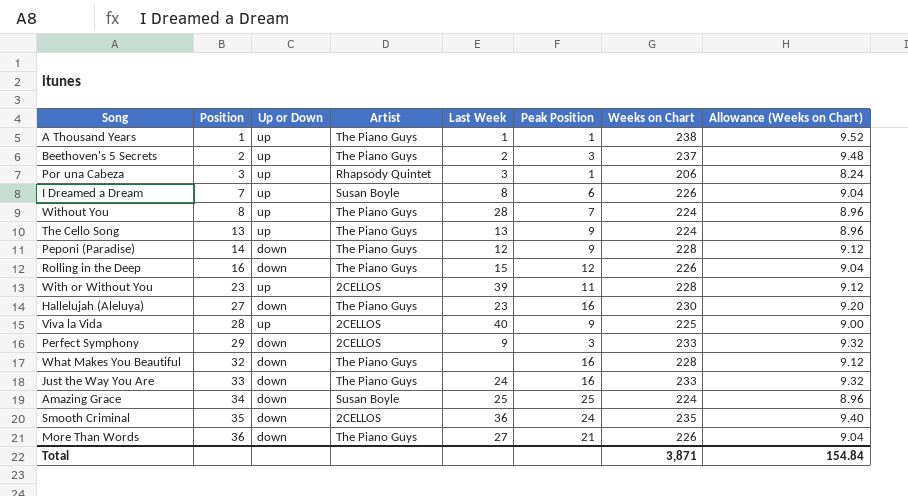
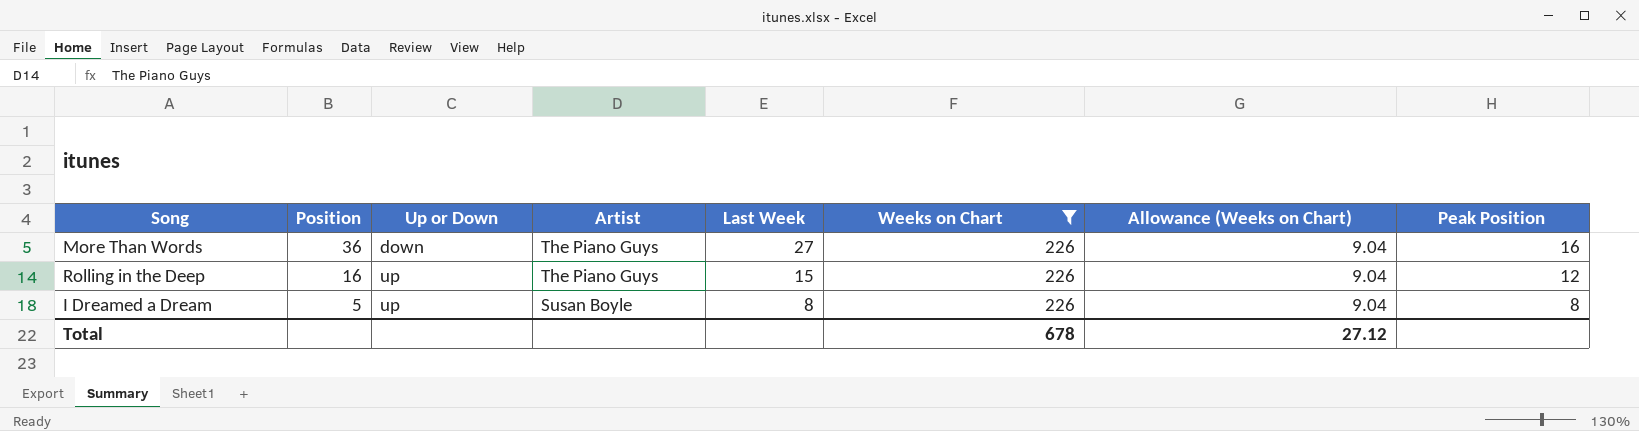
filter: none -> Weeks on Chart = 226
row order: Position ascending -> Position descending
column Peak Position | position: 6 -> 8
More Than Words | Peak Position: 21 -> 16
Rolling in the Deep | Up or Down: down -> up
I Dreamed a Dream | Position: 7 -> 5
I Dreamed a Dream | Peak Position: 6 -> 8
Total | Weeks on Chart: 3,871 -> 678
Total | Allowance (Weeks on Chart): 154.84 -> 27.12

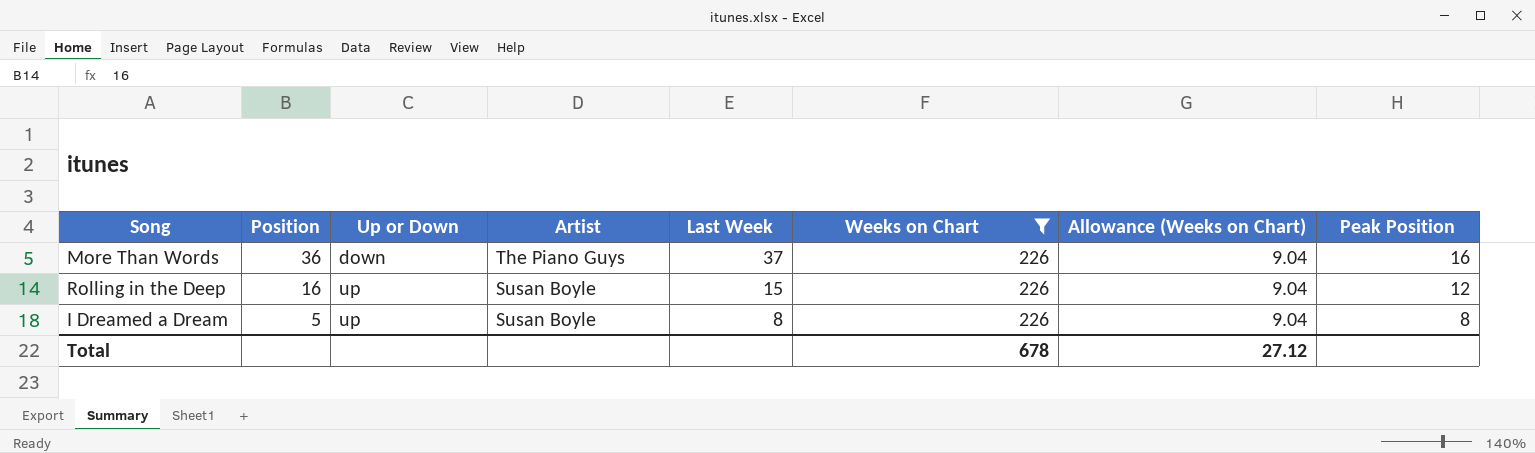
More Than Words | Last Week: 27 -> 37
Rolling in the Deep | Artist: The Piano Guys -> Susan Boyle

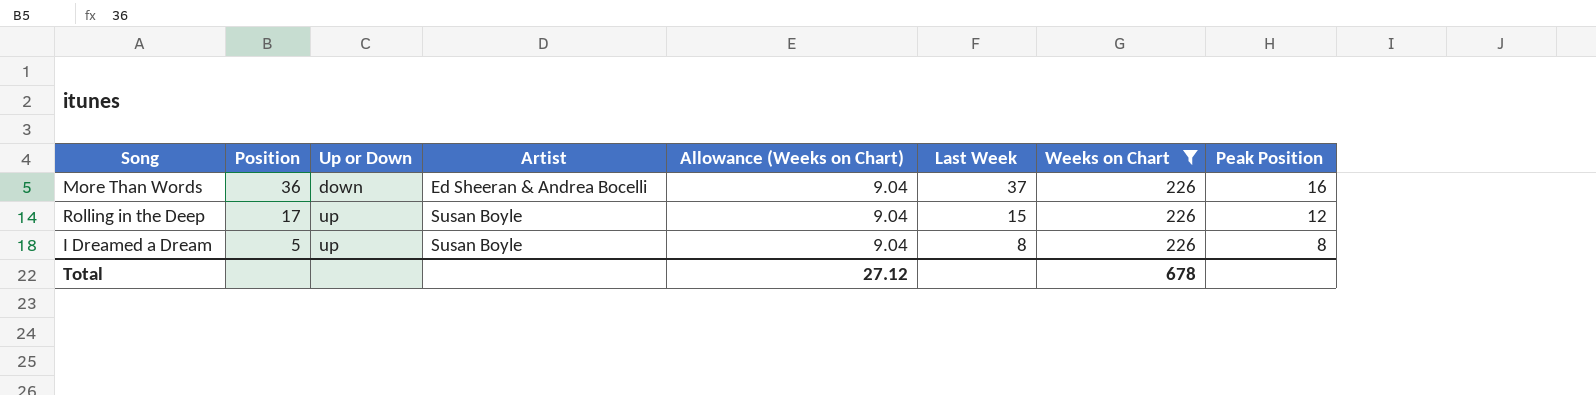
column Allowance (Weeks on Chart) | position: 7 -> 5
More Than Words | Artist: The Piano Guys -> Ed Sheeran & Andrea Bocelli
Rolling in the Deep | Position: 16 -> 17

